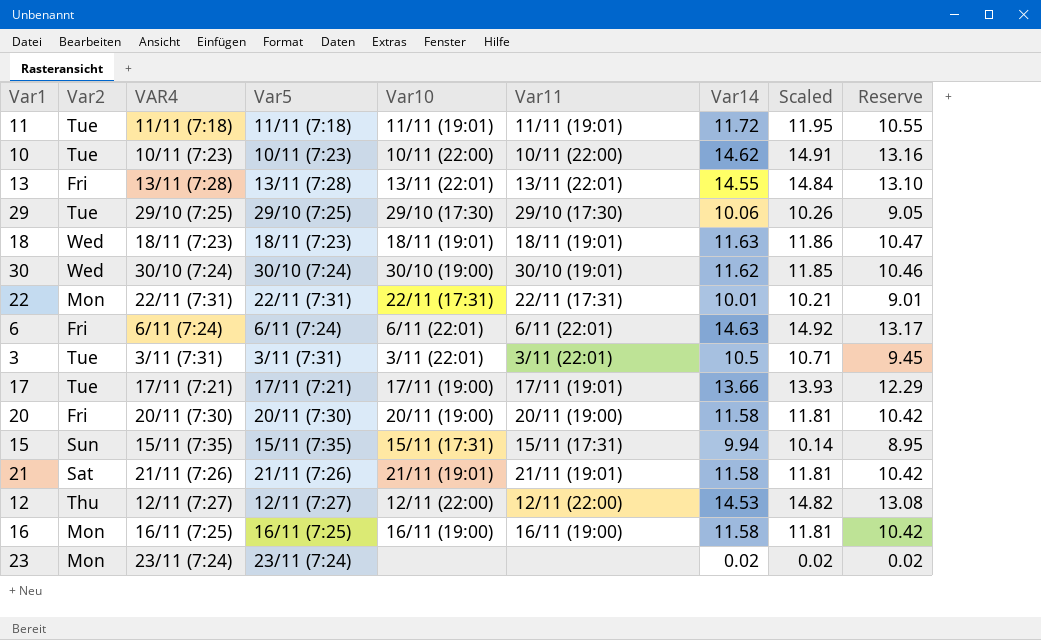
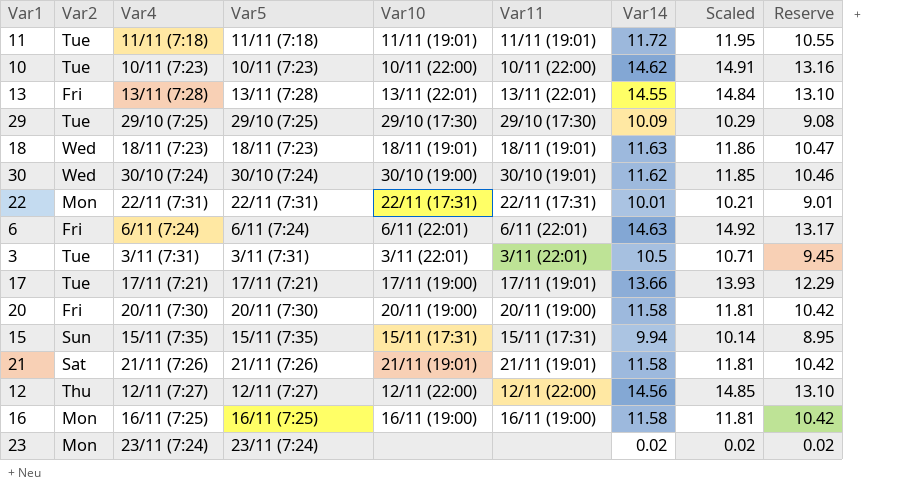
column name: VAR4 -> Var4
29 | Var14: 10.06 -> 10.09
29 | Scaled: 10.26 -> 10.29
29 | Reserve: 9.05 -> 9.08
12 | Var14: 14.53 -> 14.56
12 | Scaled: 14.82 -> 14.85
12 | Reserve: 13.08 -> 13.10

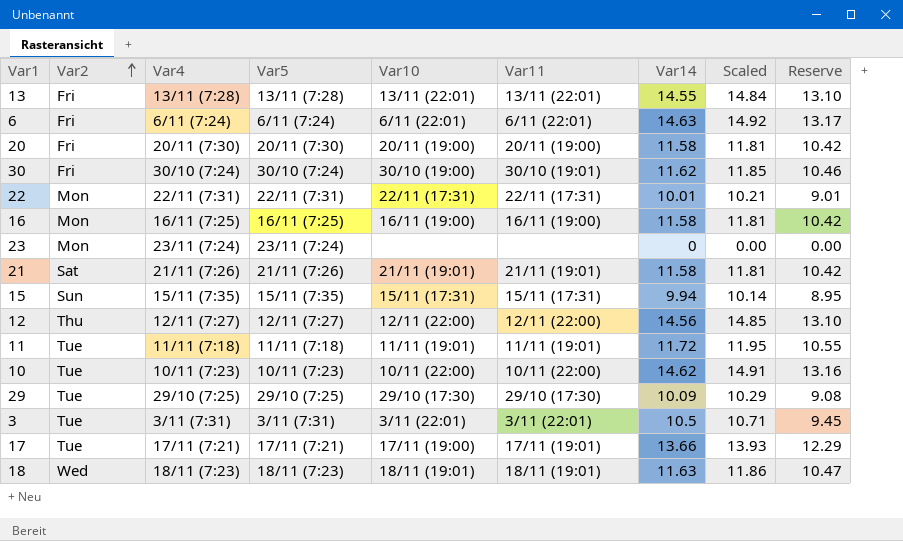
row order: none -> Var2 ascending
30 | Var2: Wed -> Fri
23 | Var14: 0.02 -> 0
23 | Scaled: 0.02 -> 0.00
23 | Reserve: 0.02 -> 0.00

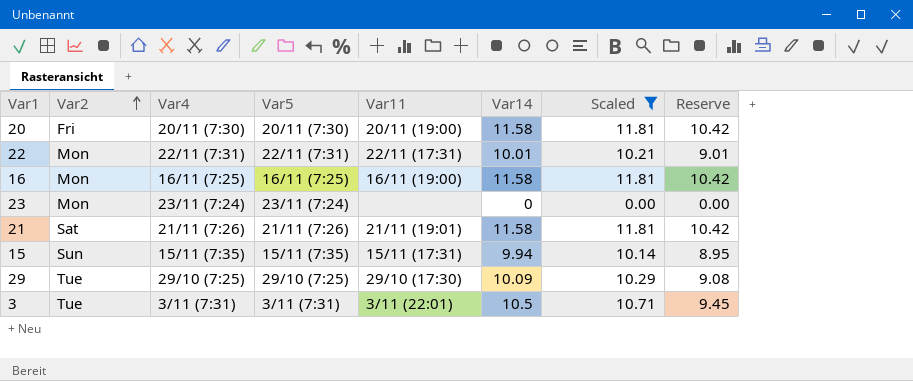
filter: none -> Scaled <= 11.81
column Var10 | position: 5 -> none

